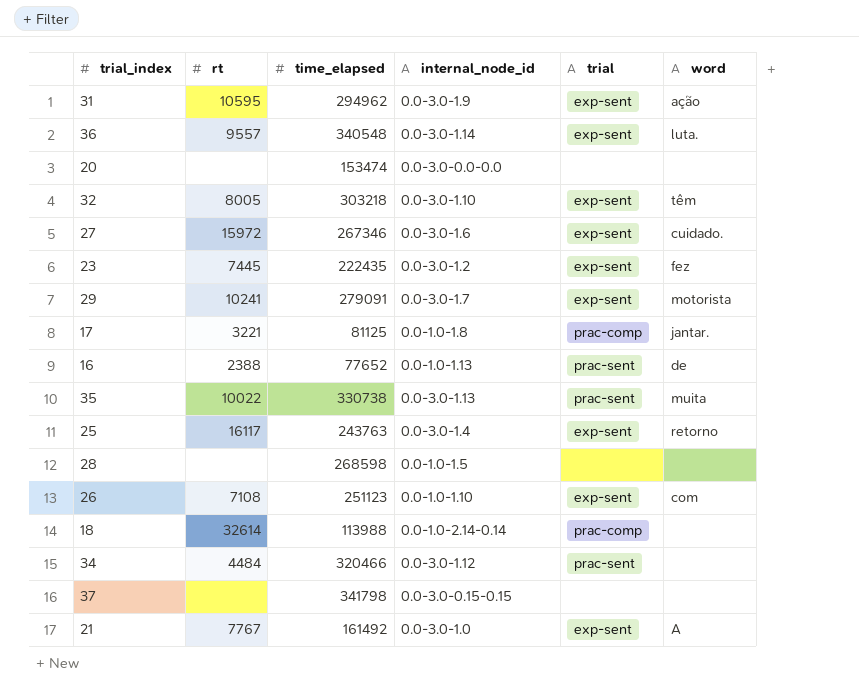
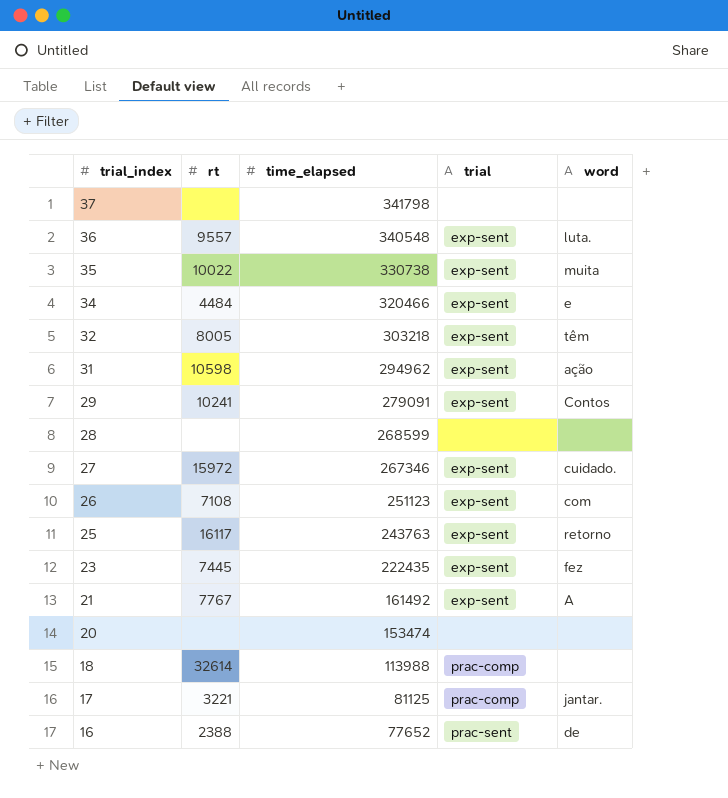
row order: none -> trial_index descending
column internal_node_id | position: 4 -> none
35 | trial: prac-sent -> exp-sent
34 | trial: prac-sent -> exp-sent
34 | word: none -> e
31 | rt: 10595 -> 10598
29 | word: motorista -> Contos
28 | time_elapsed: 268598 -> 268599

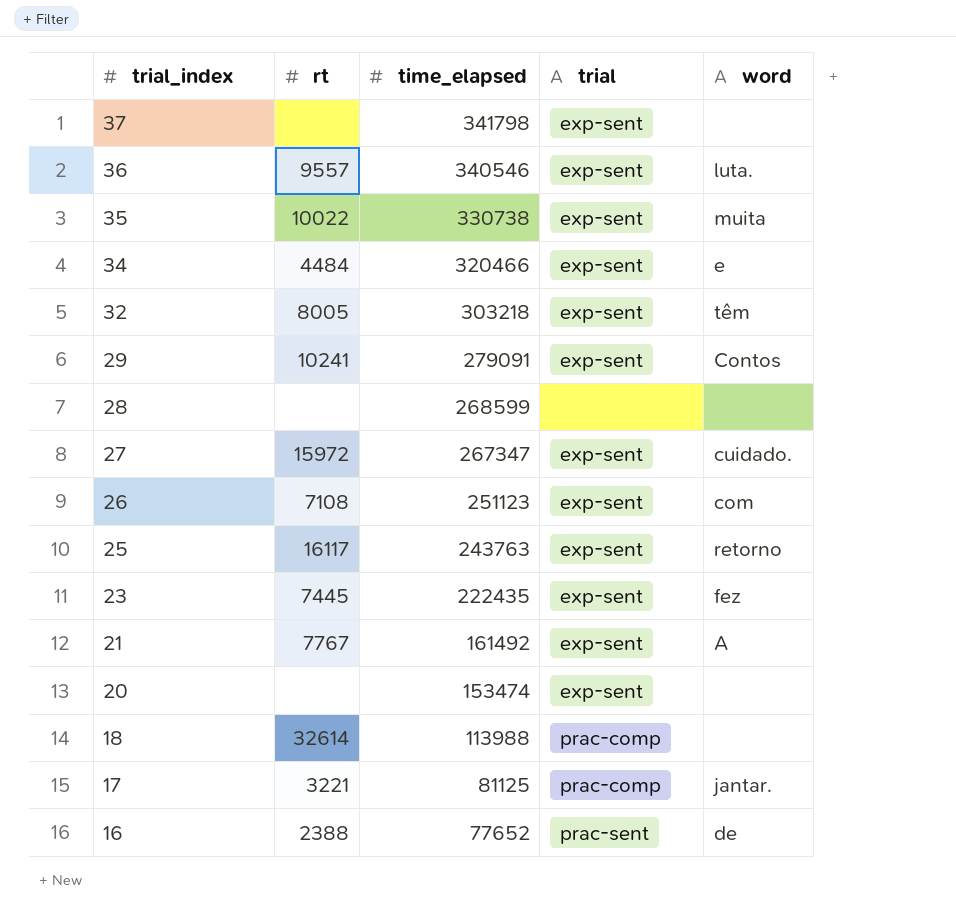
row 31: 10598 | 294962 | exp-sent | ação -> none
37 | trial: none -> exp-sent
36 | time_elapsed: 340548 -> 340546
27 | time_elapsed: 267346 -> 267347
20 | trial: none -> exp-sent

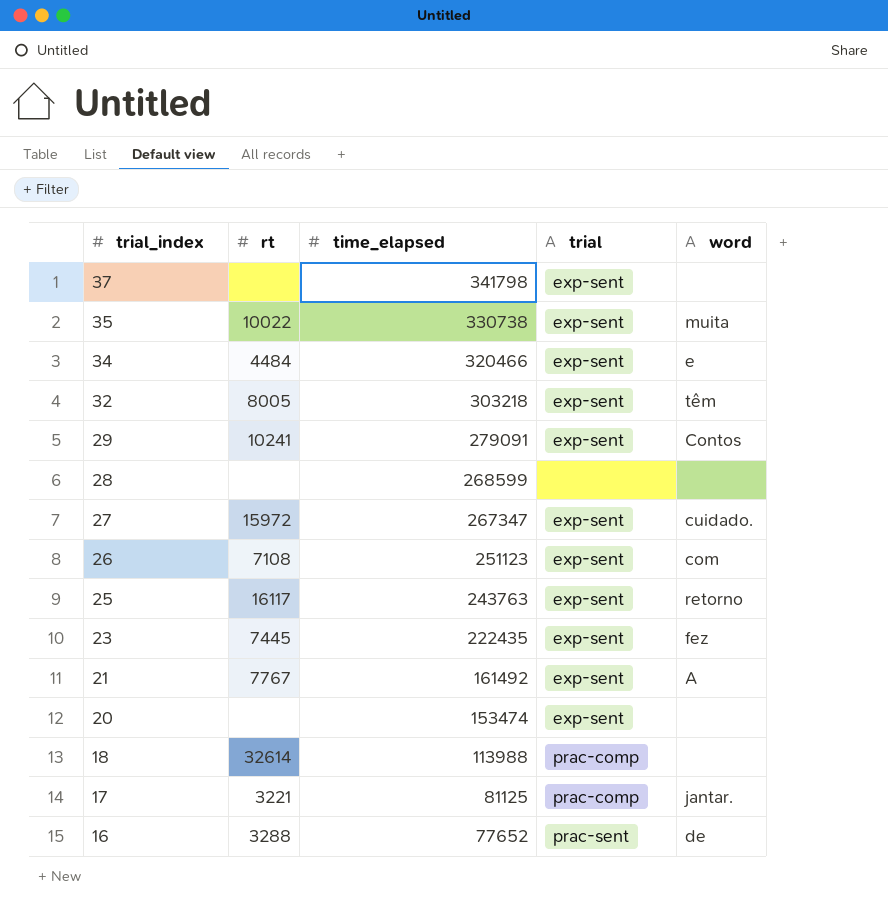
row 36: 9557 | 340546 | exp-sent | luta. -> none
16 | rt: 2388 -> 3288

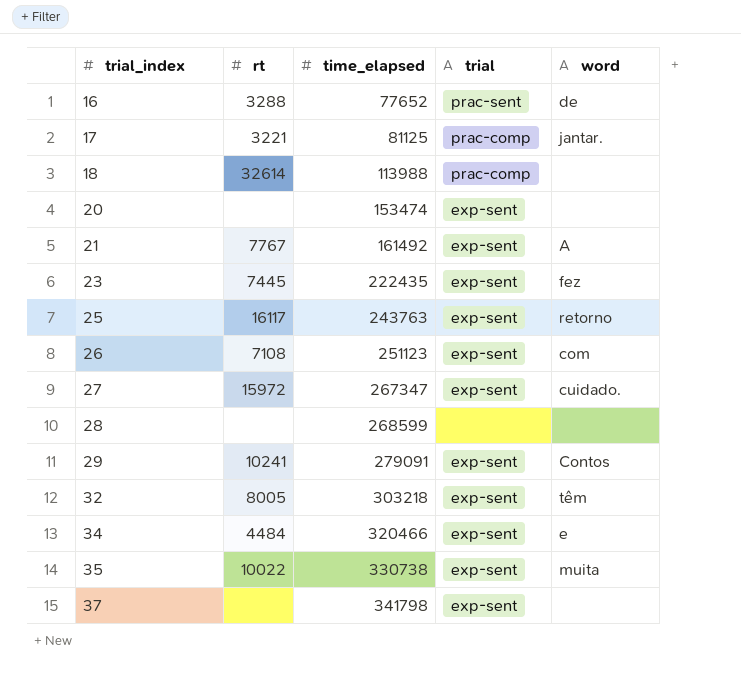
row order: trial_index descending -> trial_index ascending

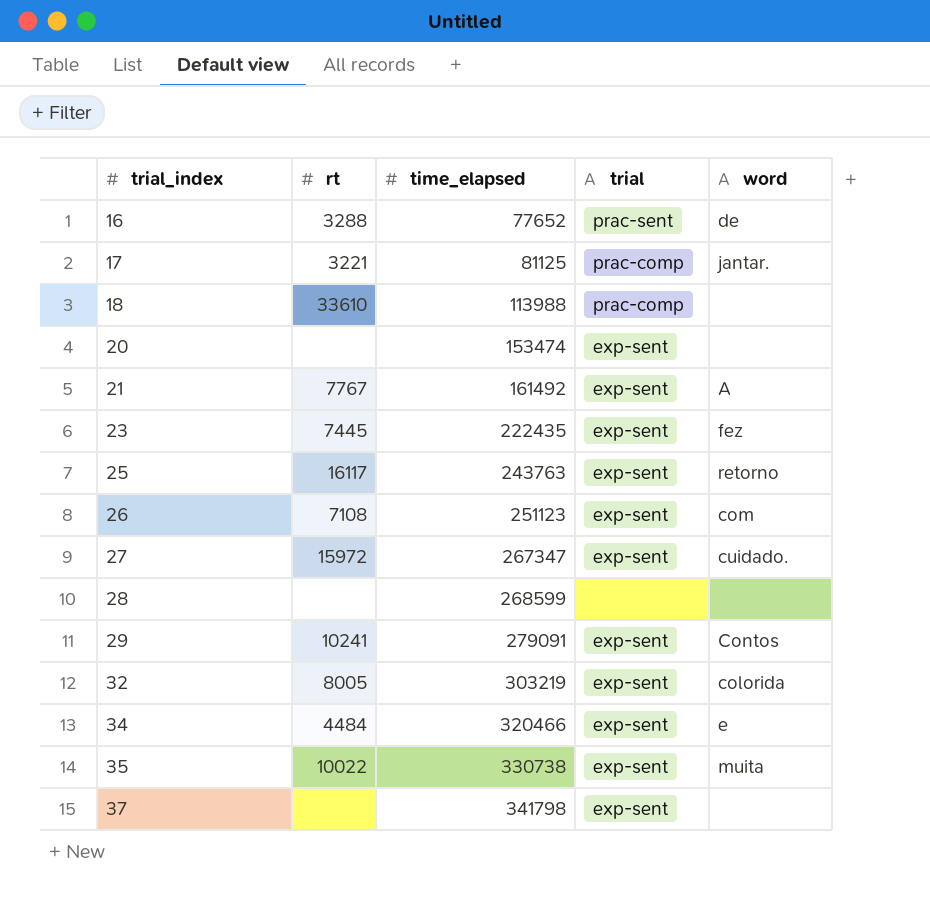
18 | rt: 32614 -> 33610
32 | time_elapsed: 303218 -> 303219
32 | word: têm -> colorida

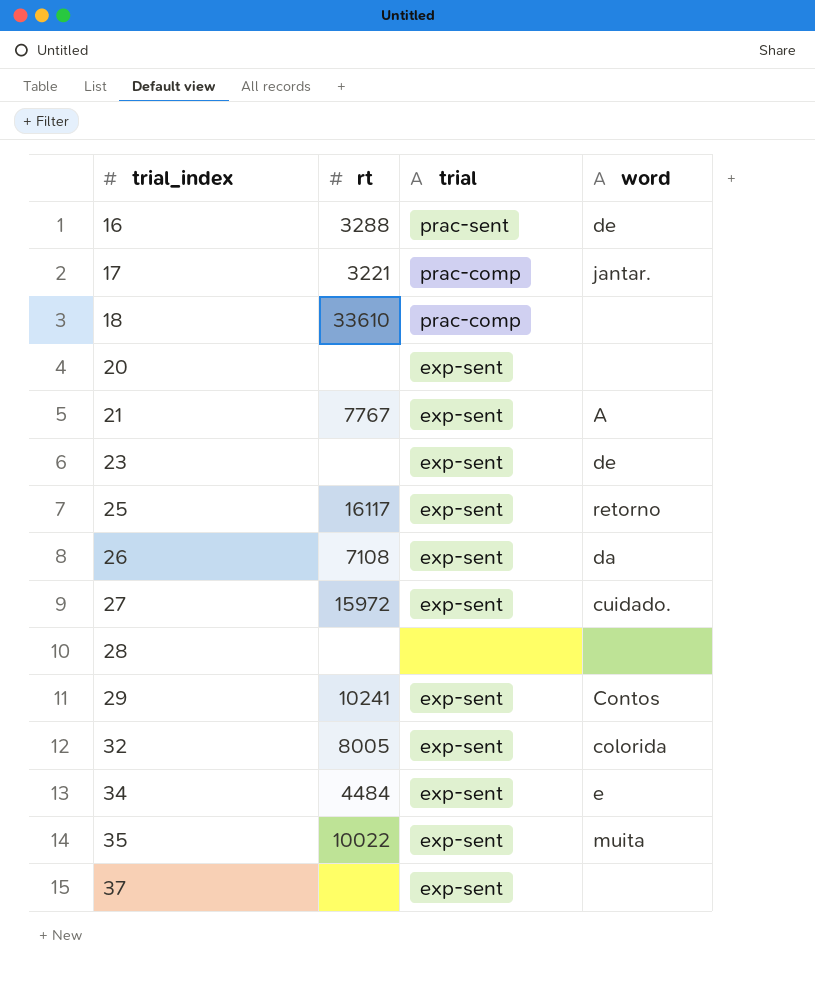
column time_elapsed | position: 3 -> none
23 | rt: 7445 -> none
23 | word: fez -> de
26 | word: com -> da

